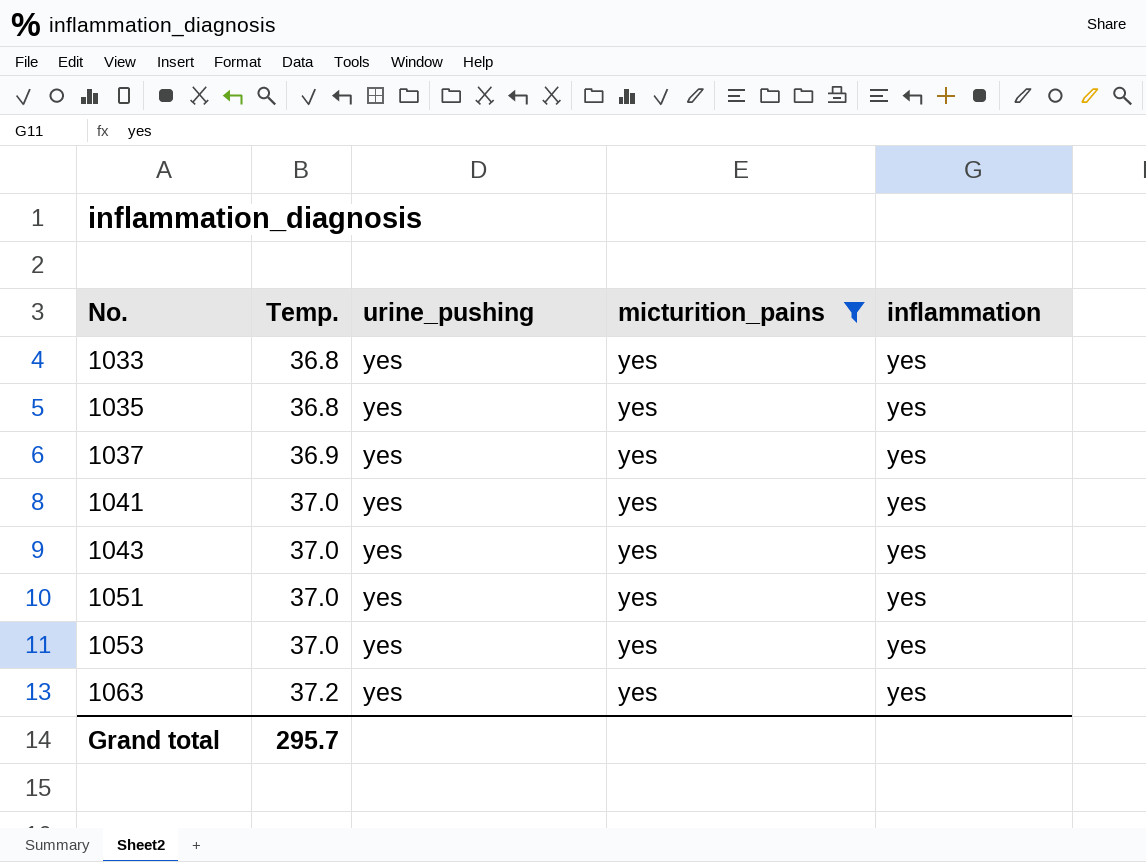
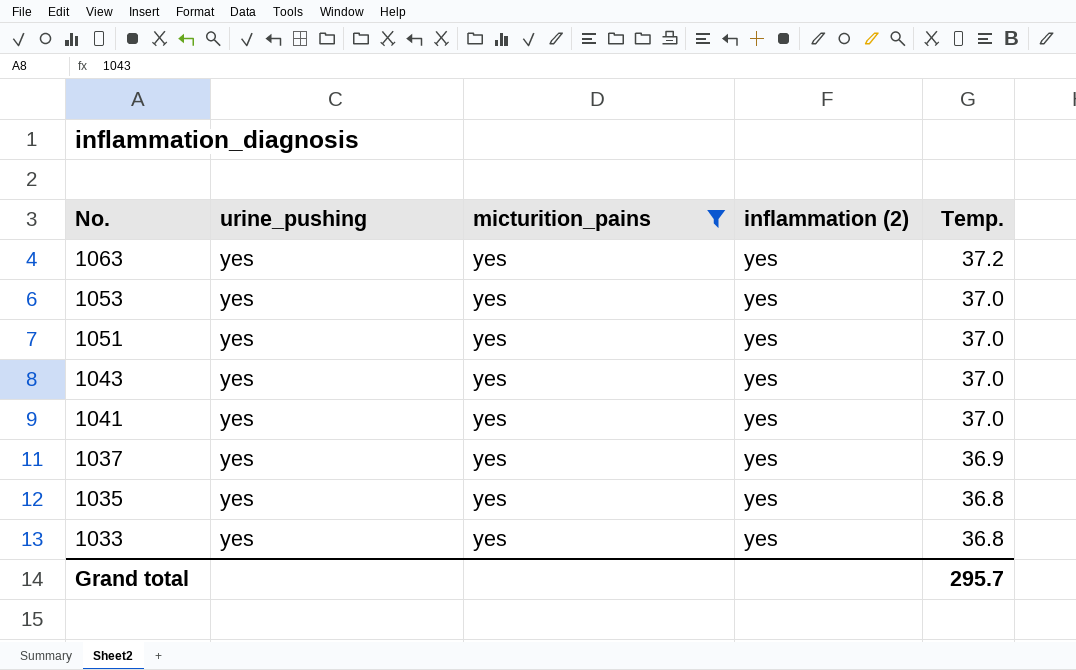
row order: No. ascending -> No. descending
column name: inflammation -> inflammation (2)
column Temp. | position: 2 -> 5

